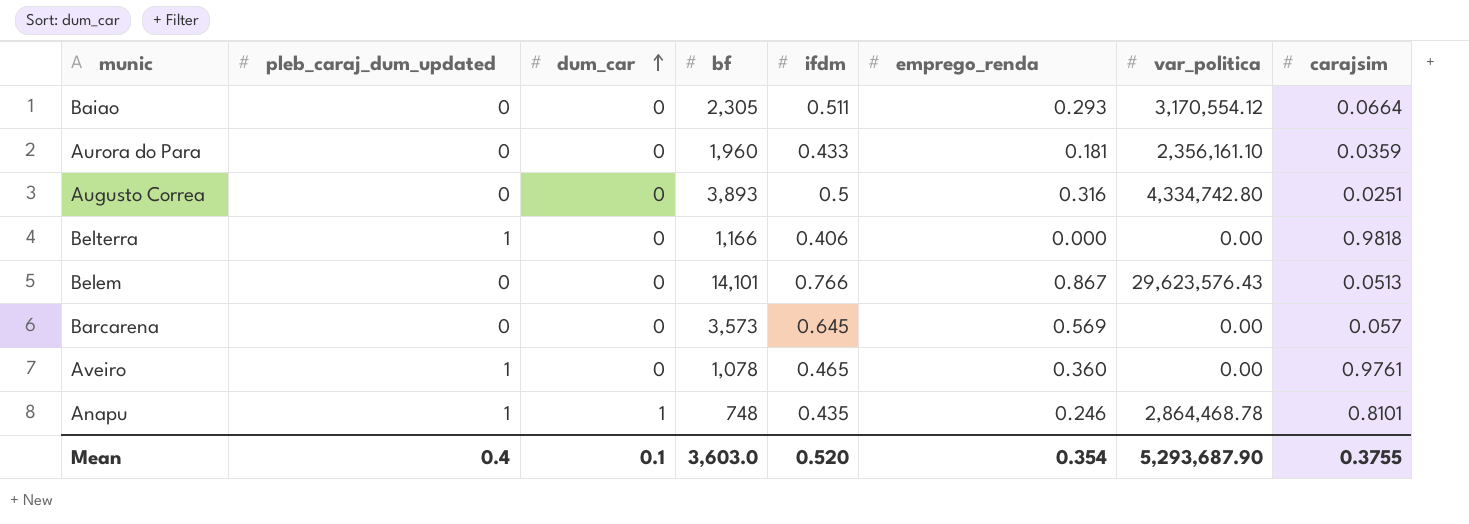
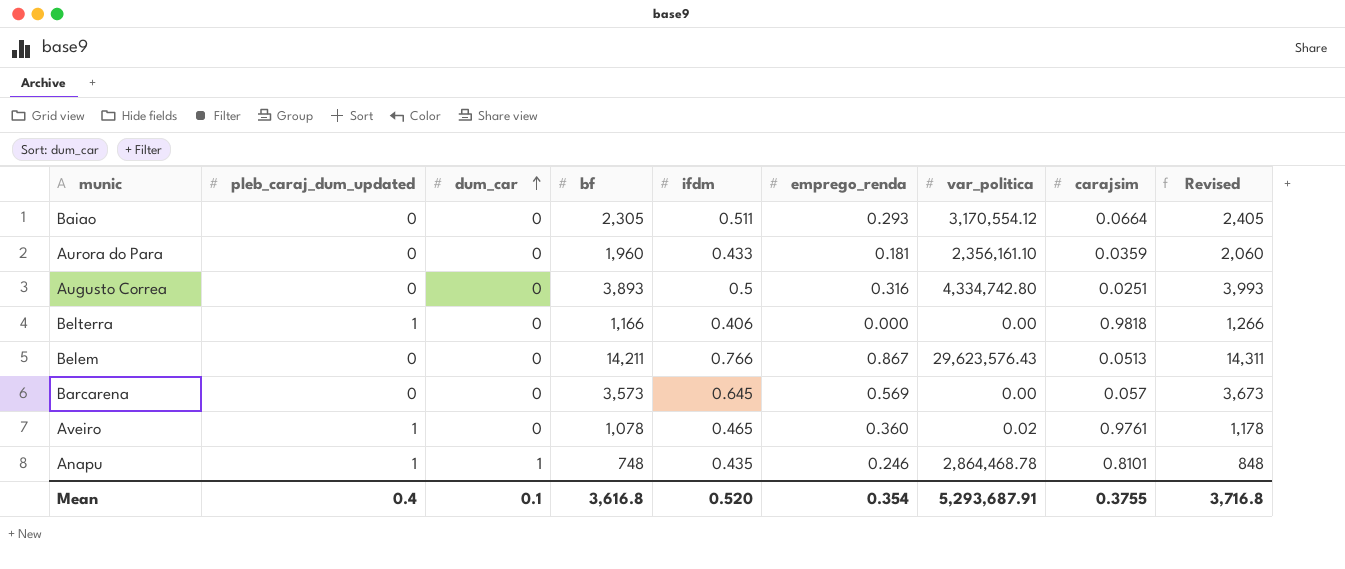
column Revised | formula: none -> [bf] + 100
Belem | bf: 14,101 -> 14,211
Aveiro | var_politica: 0.00 -> 0.02
Mean | bf: 3,603.0 -> 3,616.8
Mean | var_politica: 5,293,687.90 -> 5,293,687.91

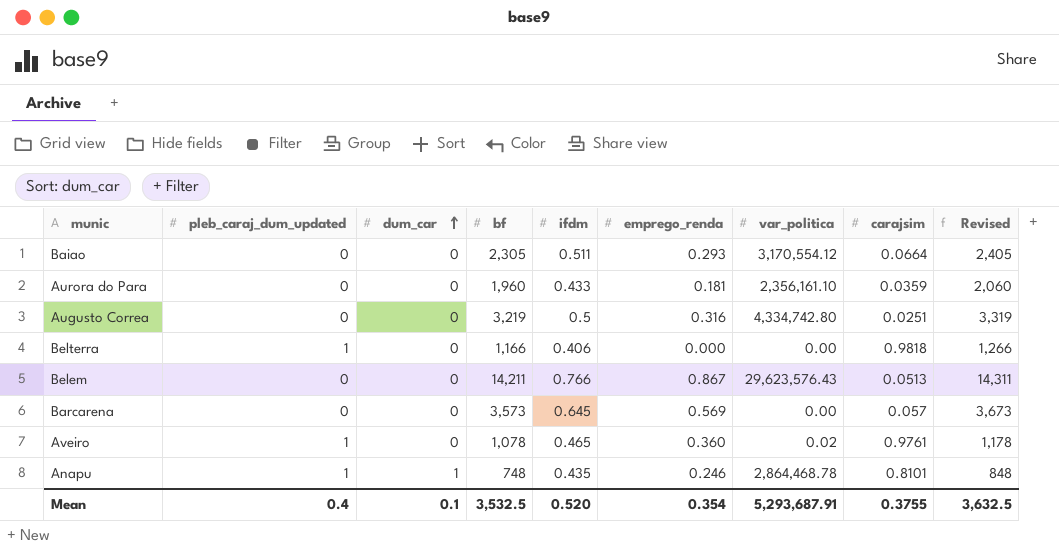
Augusto Correa | bf: 3,893 -> 3,219
Augusto Correa | Revised: 3,993 -> 3,319
Mean | bf: 3,616.8 -> 3,532.5
Mean | Revised: 3,716.8 -> 3,632.5

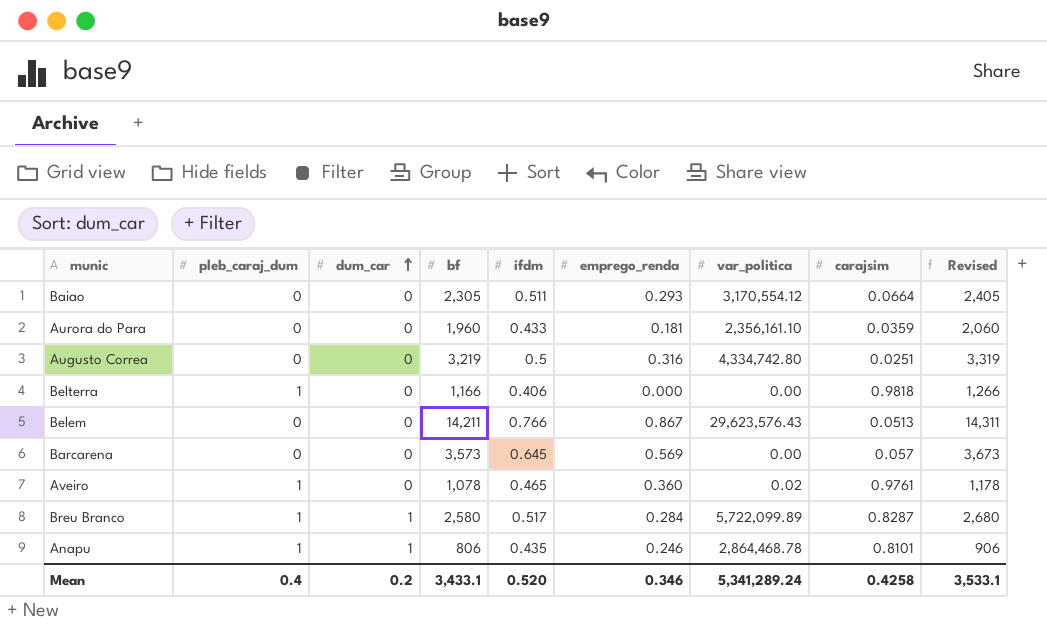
column name: pleb_caraj_dum_updated -> pleb_caraj_dum
row Breu Branco: none -> 1 | 1 | 2,580 | 0.517 | 0.284 | 5,722,099.89 | 0.8287 | 2,680
Anapu | bf: 748 -> 806
Anapu | Revised: 848 -> 906
Mean | dum_car: 0.1 -> 0.2
Mean | bf: 3,532.5 -> 3,433.1
Mean | emprego_renda: 0.354 -> 0.346
Mean | var_politica: 5,293,687.91 -> 5,341,289.24
Mean | carajsim: 0.3755 -> 0.4258
Mean | Revised: 3,632.5 -> 3,533.1

